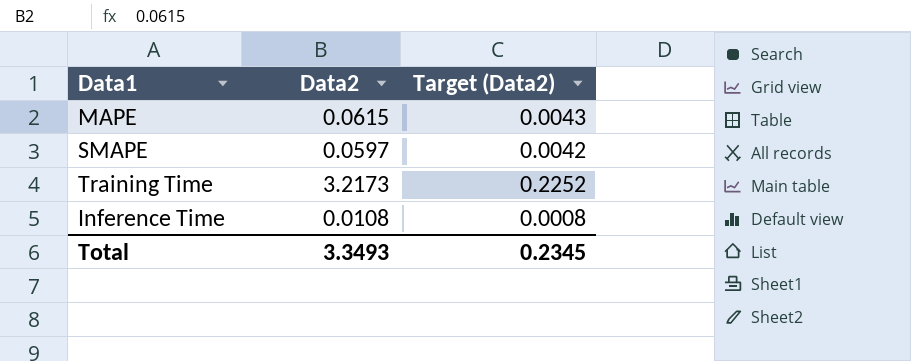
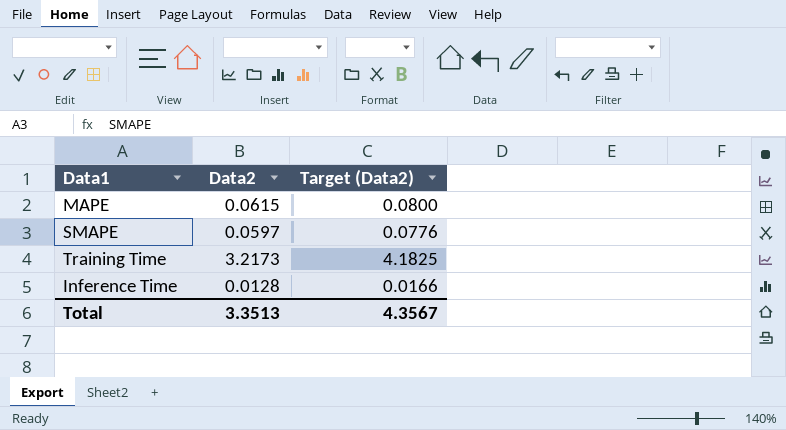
column Target (Data2) | formula: [Data2] * 0.07 -> [Data2] * 1.3
Inference Time | Data2: 0.0108 -> 0.0128
Total | Data2: 3.3493 -> 3.3513
Total | Target (Data2): 0.2345 -> 4.3567

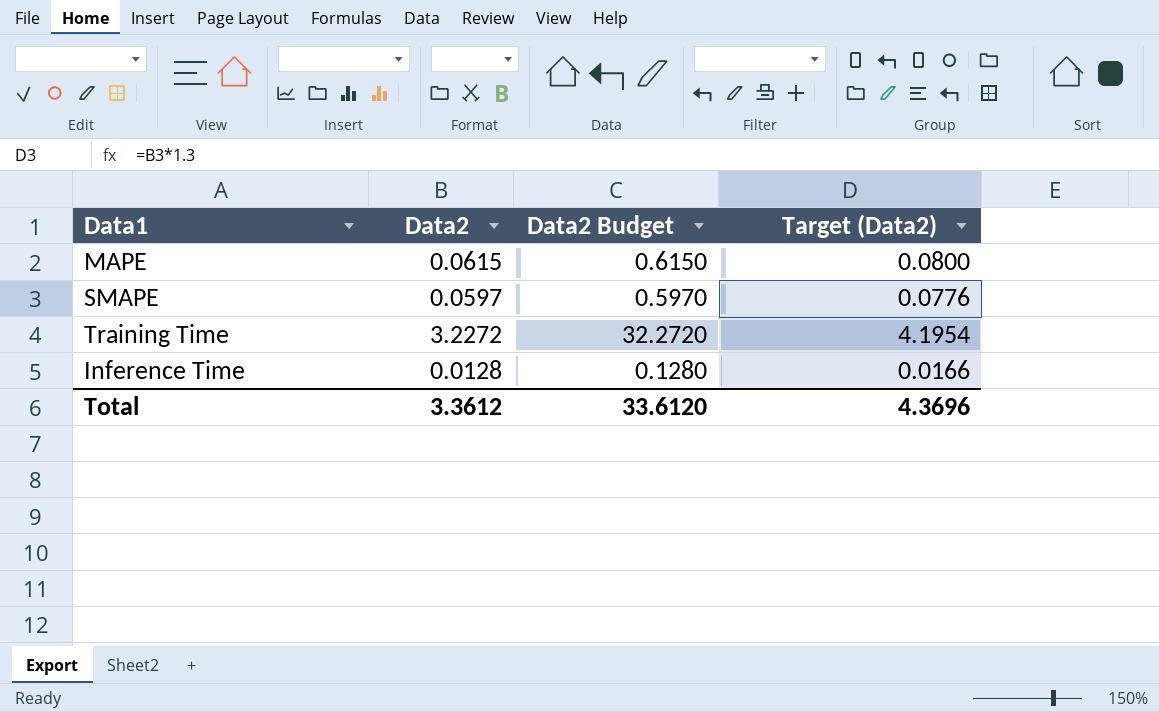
column Data2 Budget | formula: none -> [Data2] * 10
Training Time | Data2: 3.2173 -> 3.2272
Training Time | Target (Data2): 4.1825 -> 4.1954
Total | Data2: 3.3513 -> 3.3612
Total | Target (Data2): 4.3567 -> 4.3696

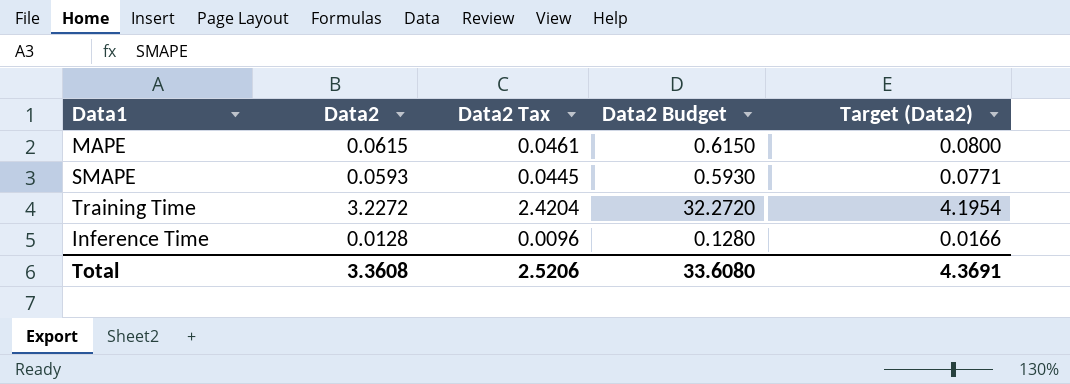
column Data2 Tax | formula: none -> [Data2] * 0.75
SMAPE | Data2: 0.0597 -> 0.0593
SMAPE | Data2 Budget: 0.5970 -> 0.5930
SMAPE | Target (Data2): 0.0776 -> 0.0771
Total | Data2: 3.3612 -> 3.3608
Total | Data2 Budget: 33.6120 -> 33.6080
Total | Target (Data2): 4.3696 -> 4.3691

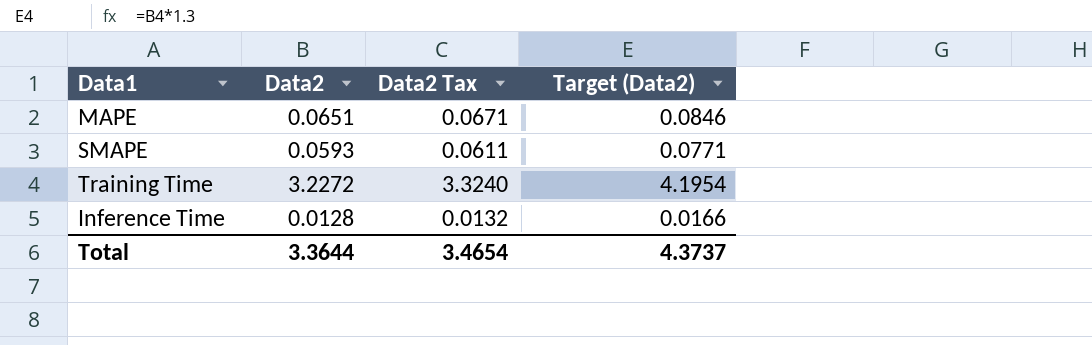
column Data2 Budget | formula: [Data2] * 10 -> none
column Data2 Tax | formula: [Data2] * 0.75 -> [Data2] * 1.03
MAPE | Data2: 0.0615 -> 0.0651
MAPE | Target (Data2): 0.0800 -> 0.0846
Total | Data2: 3.3608 -> 3.3644
Total | Data2 Tax: 2.5206 -> 3.4654
Total | Target (Data2): 4.3691 -> 4.3737

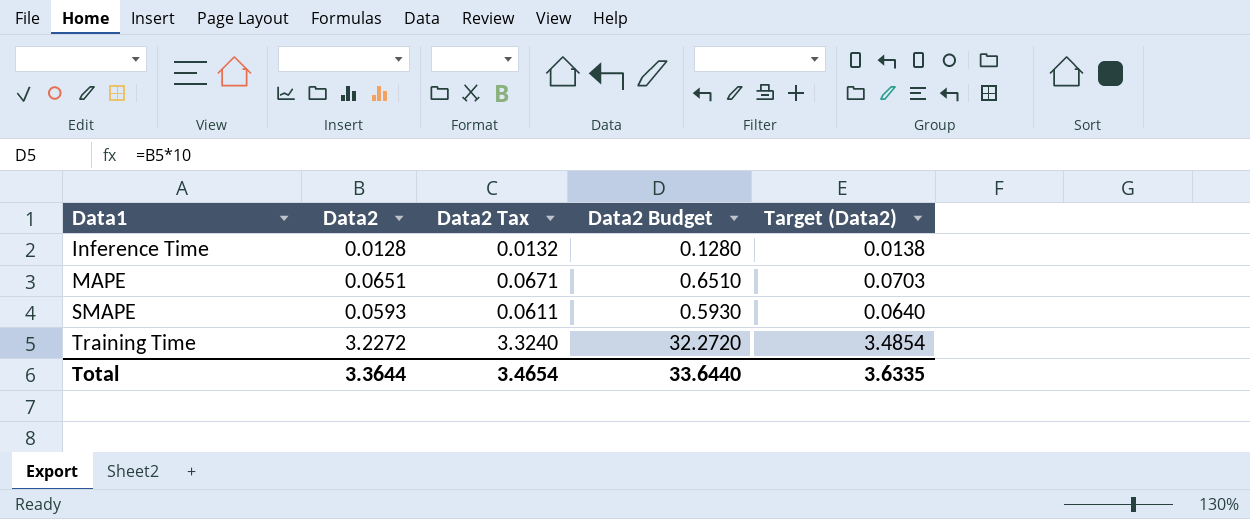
row order: none -> Data1 ascending
column Data2 Budget | formula: none -> [Data2] * 10
column Target (Data2) | formula: [Data2] * 1.3 -> [Data2] * 1.08
Total | Target (Data2): 4.3737 -> 3.6335

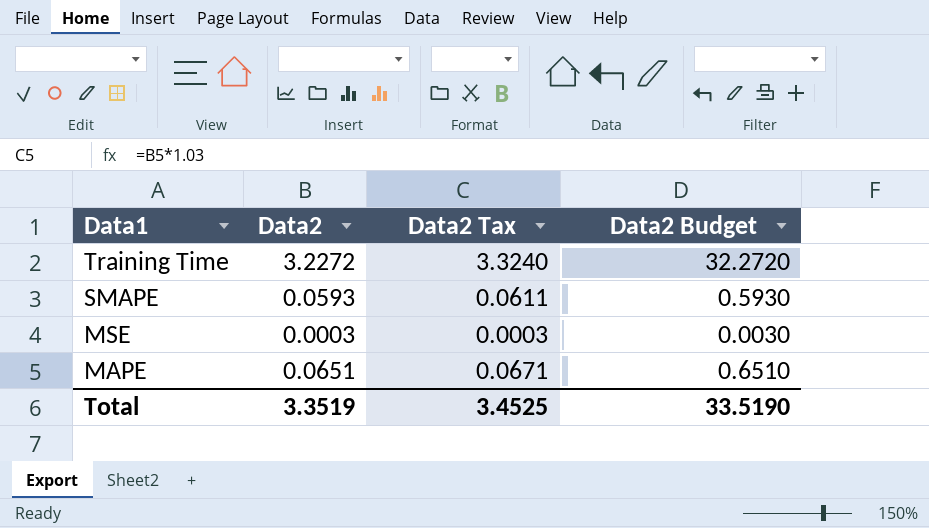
row order: Data1 ascending -> Data1 descending
column Target (Data2) | formula: [Data2] * 1.08 -> none
row Inference Time: 0.0128 | 0.0132 | 0.1280 | 0.0138 -> none
row MSE: none -> 0.0003 | 0.0003 | 0.0030
Total | Data2: 3.3644 -> 3.3519
Total | Data2 Tax: 3.4654 -> 3.4525
Total | Data2 Budget: 33.6440 -> 33.5190

